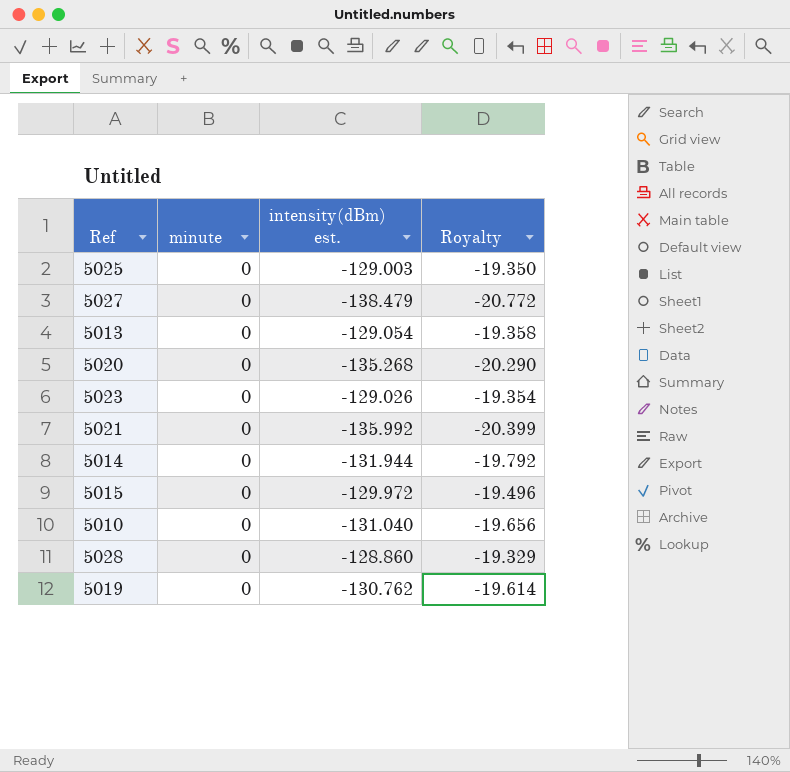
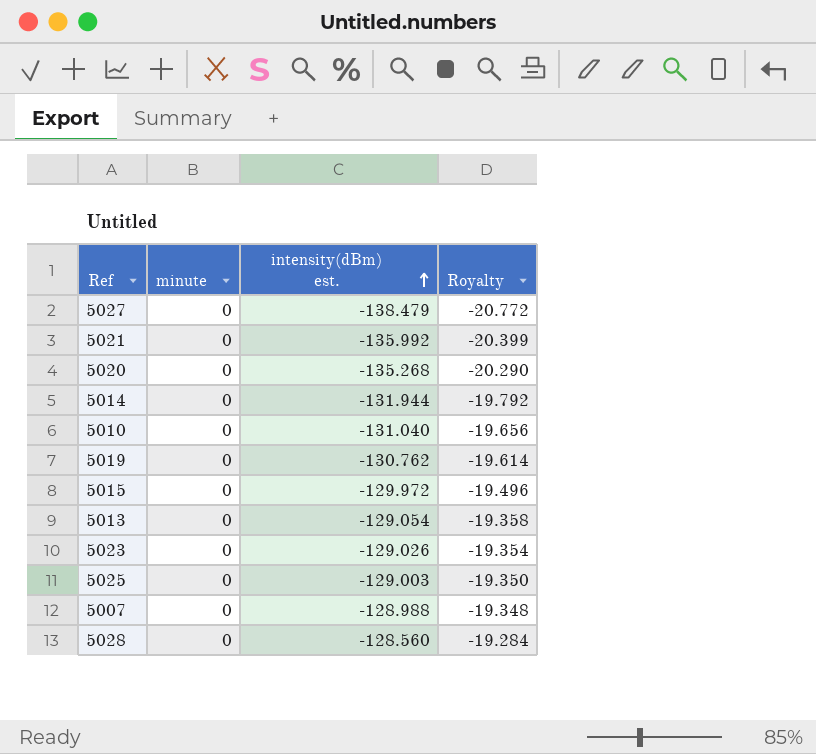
row order: none -> intensity(dBm) est. ascending
row 5007: none -> 0 | -128.988 | -19.348
5028 | intensity(dBm) est.: -128.860 -> -128.560
5028 | Royalty: -19.329 -> -19.284

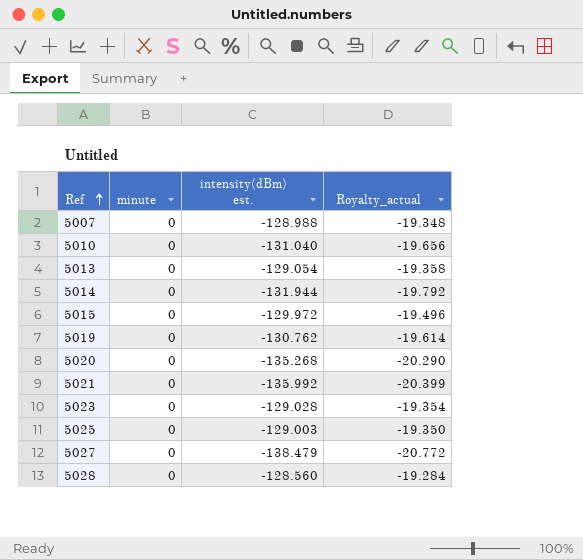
row order: intensity(dBm) est. ascending -> Ref ascending
column name: Royalty -> Royalty_actual
5023 | intensity(dBm) est.: -129.026 -> -129.028

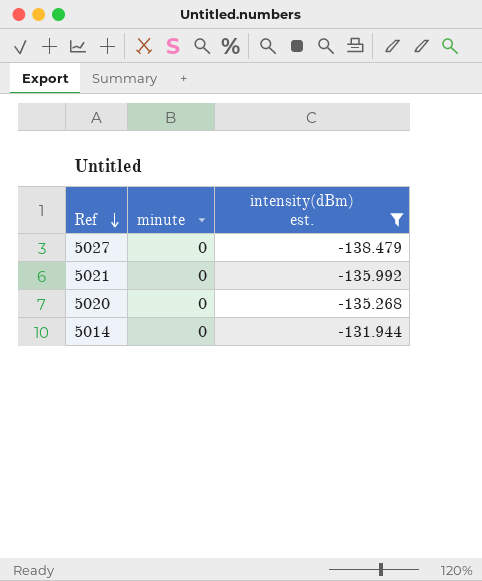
filter: none -> intensity(dBm) est. <= -131.944
row order: Ref ascending -> Ref descending
column Royalty_actual | formula: [intensity(dBm) est.] * 0.15 -> none

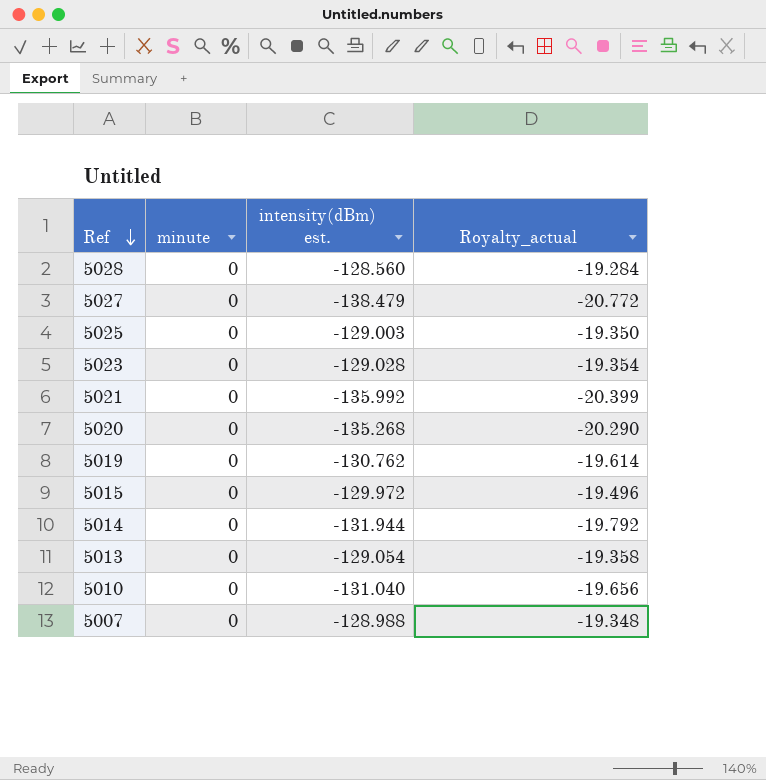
filter: intensity(dBm) est. <= -131.944 -> none
column Royalty_actual | formula: none -> [intensity(dBm) est.] * 0.15

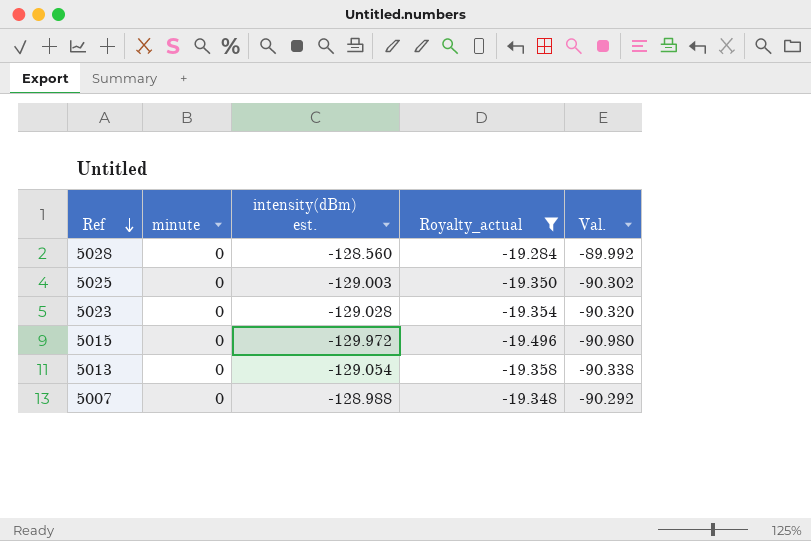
filter: none -> Royalty_actual >= -19.496
column Val. | formula: none -> [intensity(dBm) est.] * 0.7

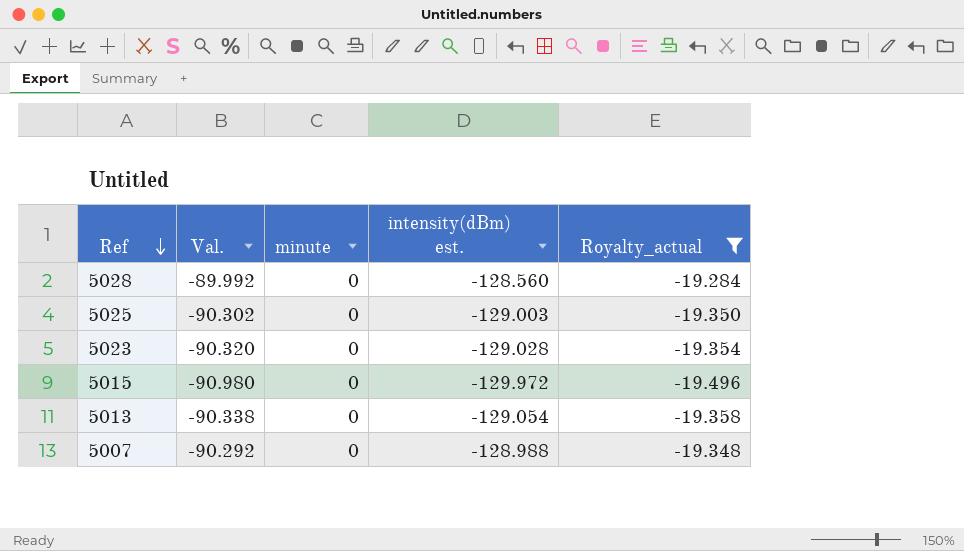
column Val. | position: 5 -> 2

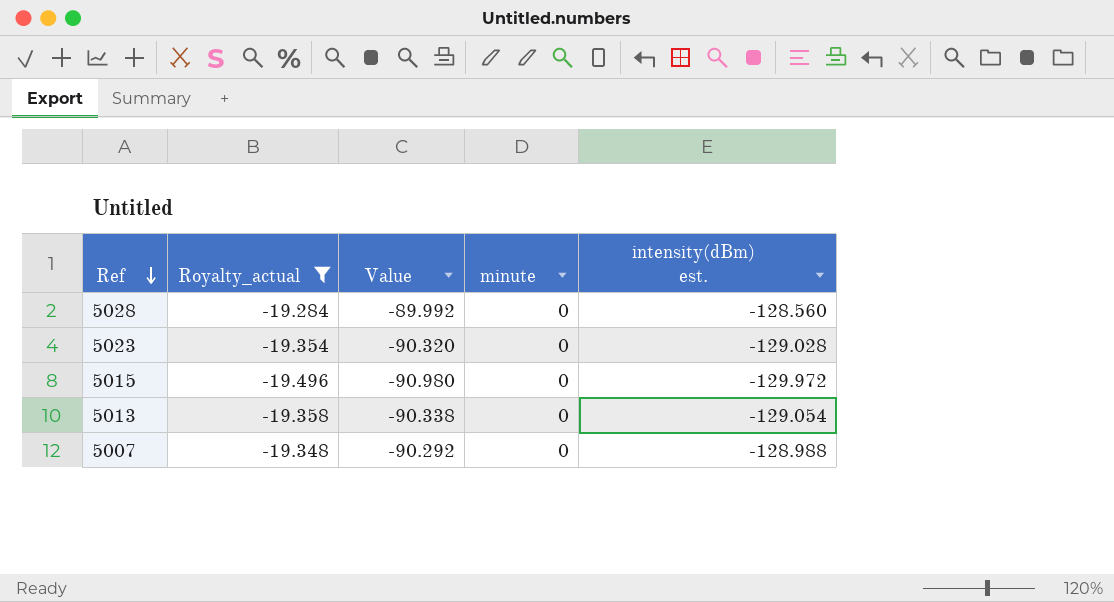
column Royalty_actual | position: 5 -> 2
column name: Val. -> Value
row 5025: -90.302 | 0 | -129.003 | -19.350 -> none

